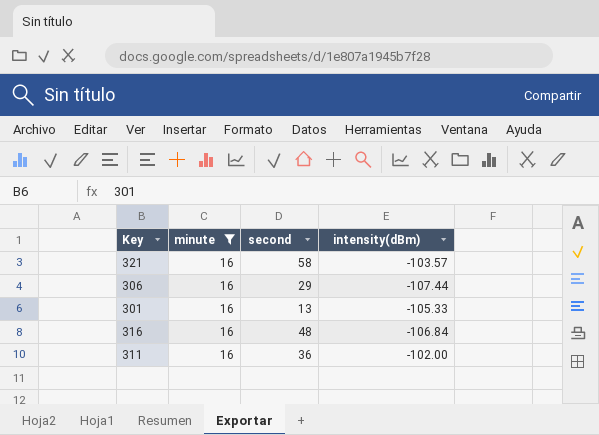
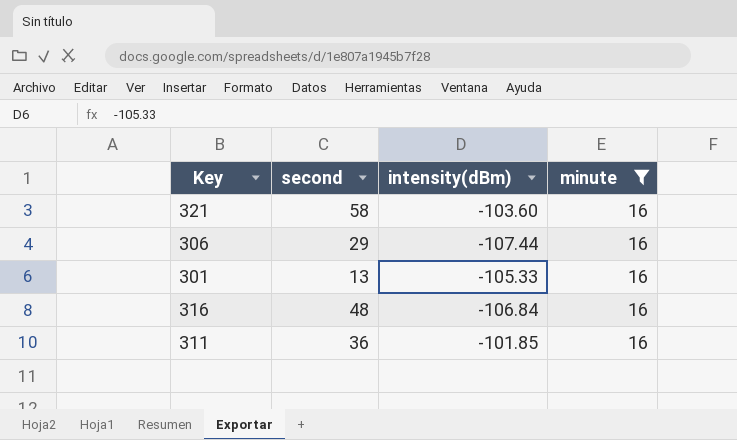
column minute | position: 2 -> 4
321 | intensity(dBm): -103.57 -> -103.60
311 | intensity(dBm): -102.00 -> -101.85

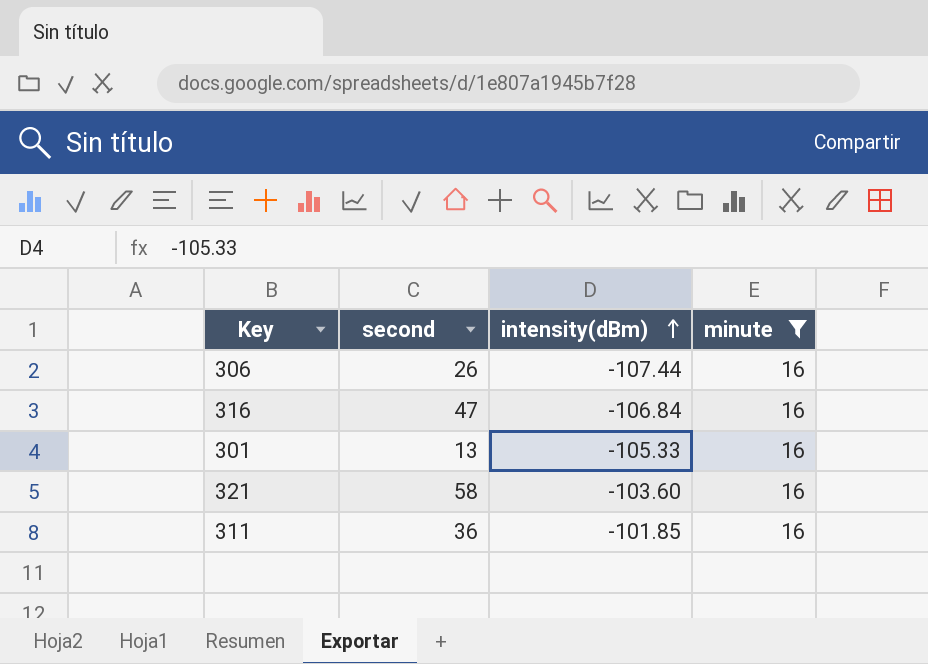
row order: none -> intensity(dBm) ascending
306 | second: 29 -> 26
316 | second: 48 -> 47

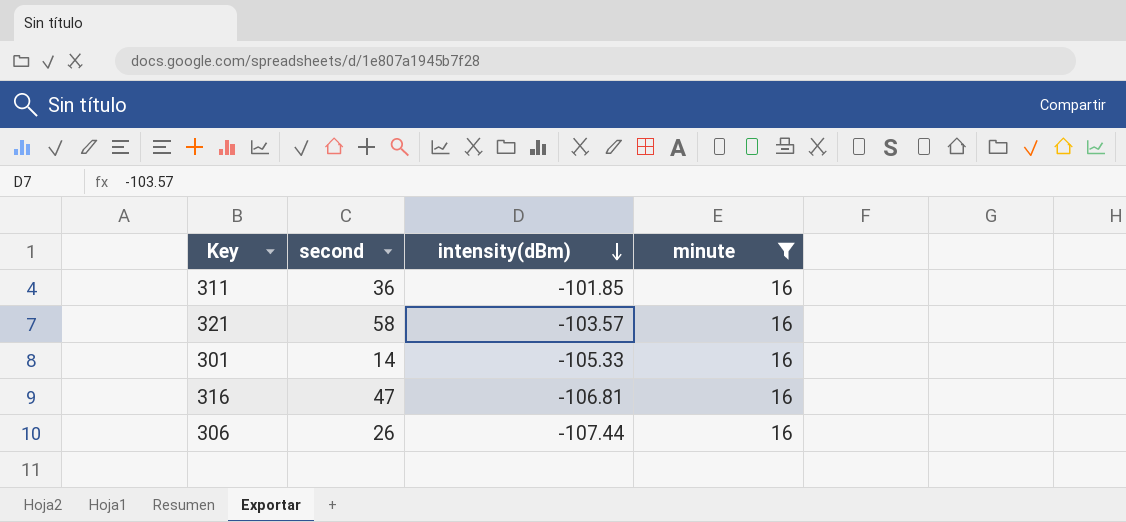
row order: intensity(dBm) ascending -> intensity(dBm) descending
321 | intensity(dBm): -103.60 -> -103.57
301 | second: 13 -> 14
316 | intensity(dBm): -106.84 -> -106.81

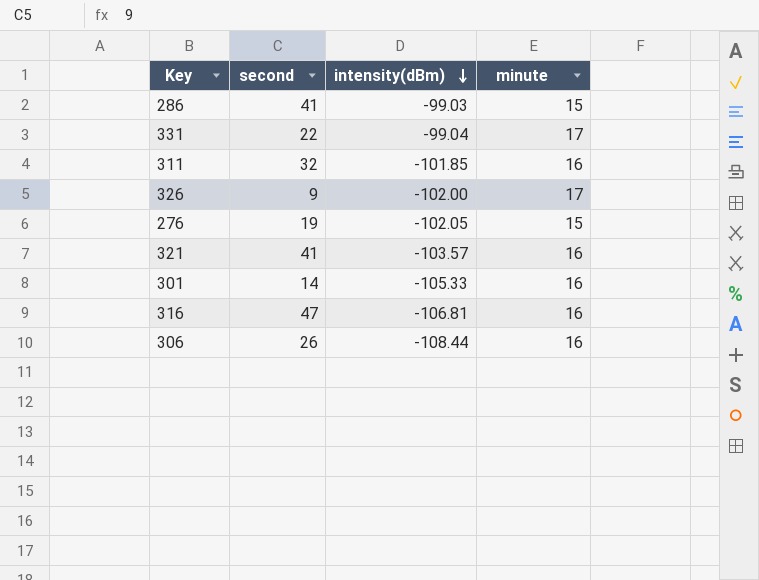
filter: minute = 16 -> none
311 | second: 36 -> 32
321 | second: 58 -> 41
306 | intensity(dBm): -107.44 -> -108.44

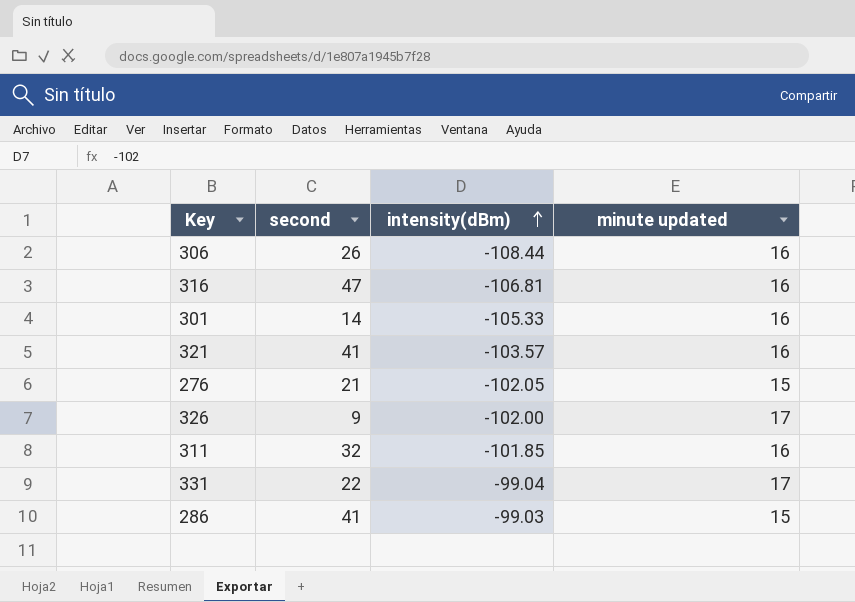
row order: intensity(dBm) descending -> intensity(dBm) ascending
column name: minute -> minute updated
276 | second: 19 -> 21

